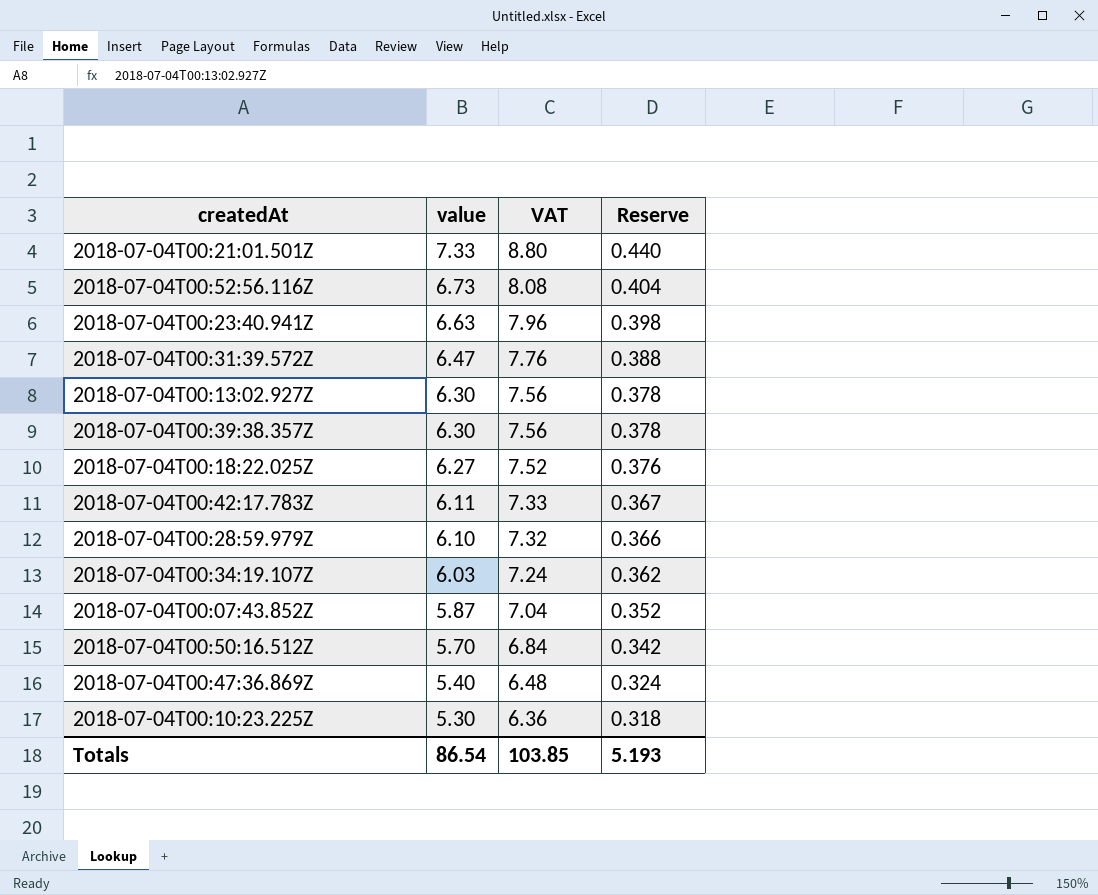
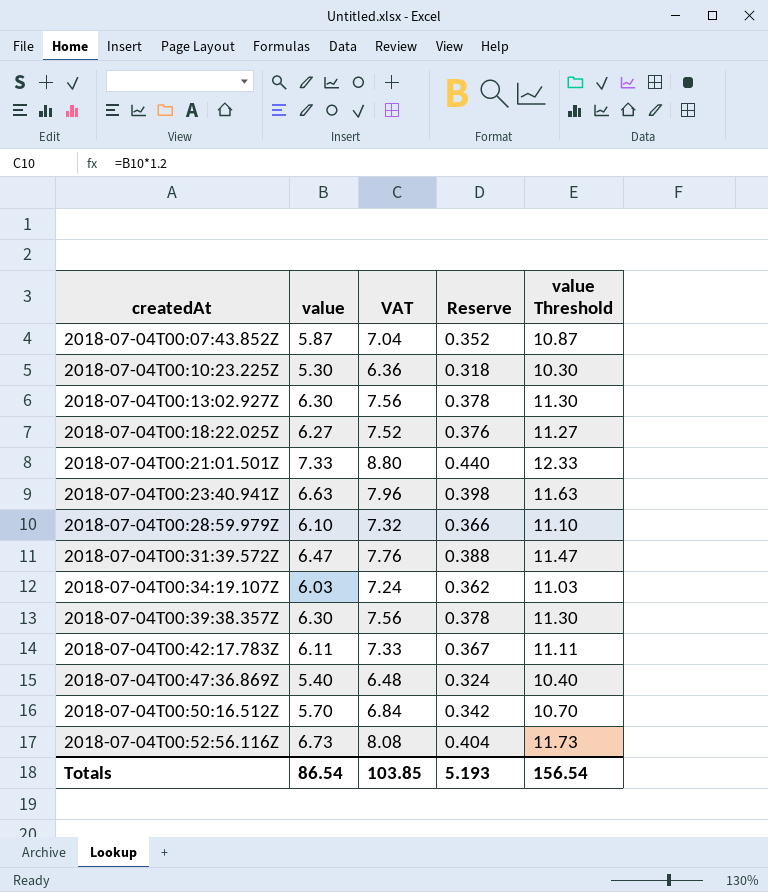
row order: value descending -> createdAt ascending
column value Threshold | formula: none -> [value] + 5

